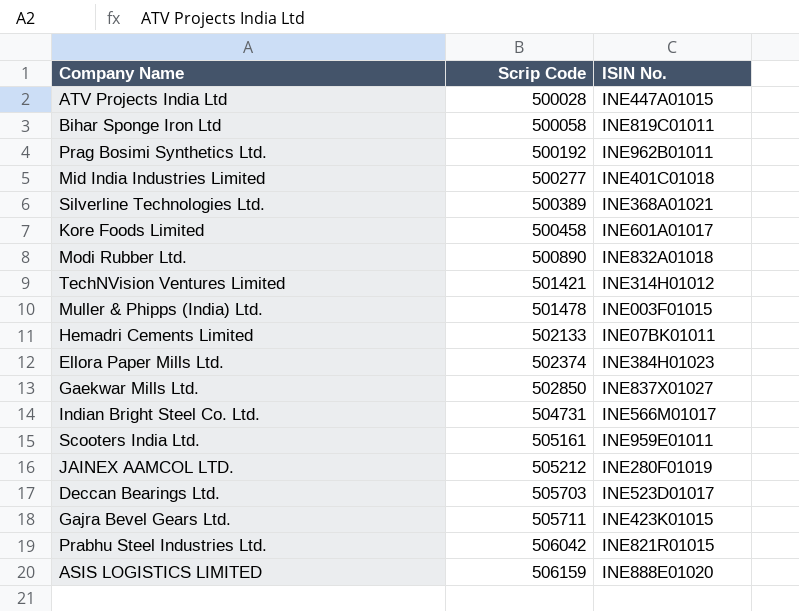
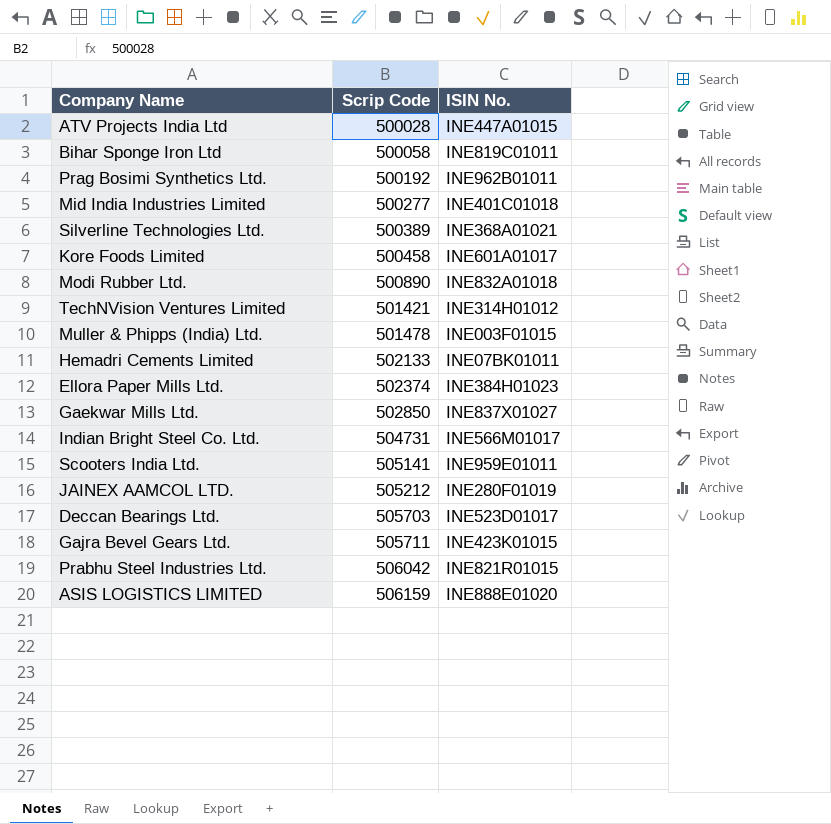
Scooters India Ltd. | Scrip Code: 505161 -> 505141

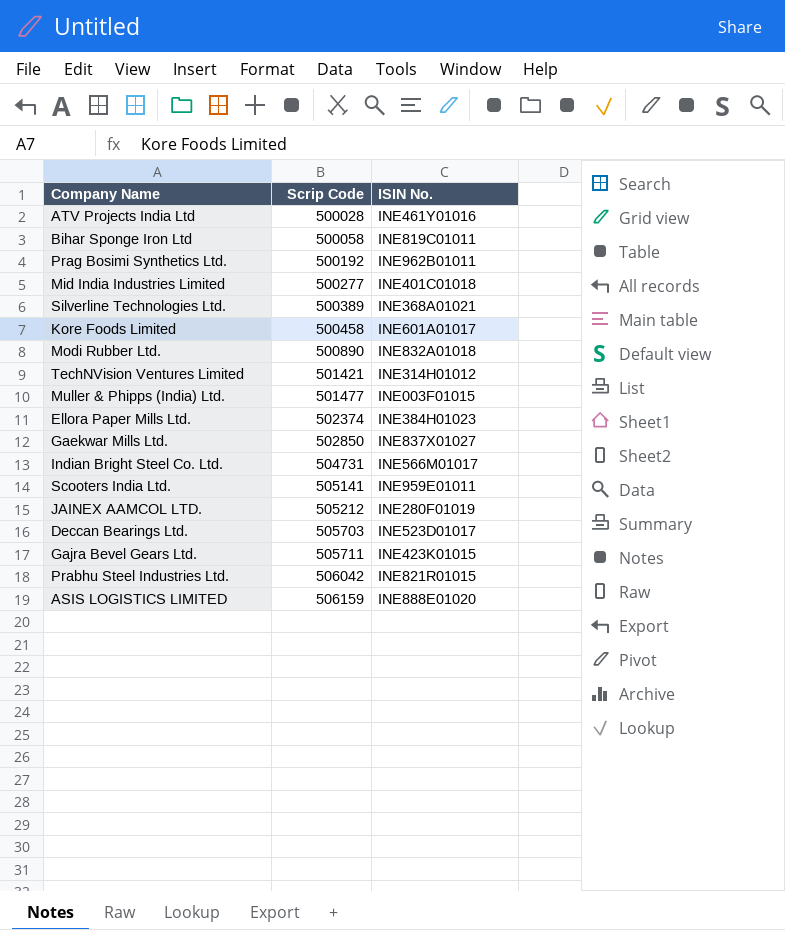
row Hemadri Cements Limited: 502133 | INE07BK01011 -> none
ATV Projects India Ltd | ISIN No.: INE447A01015 -> INE461Y01016
Muller & Phipps (India) Ltd. | Scrip Code: 501478 -> 501477

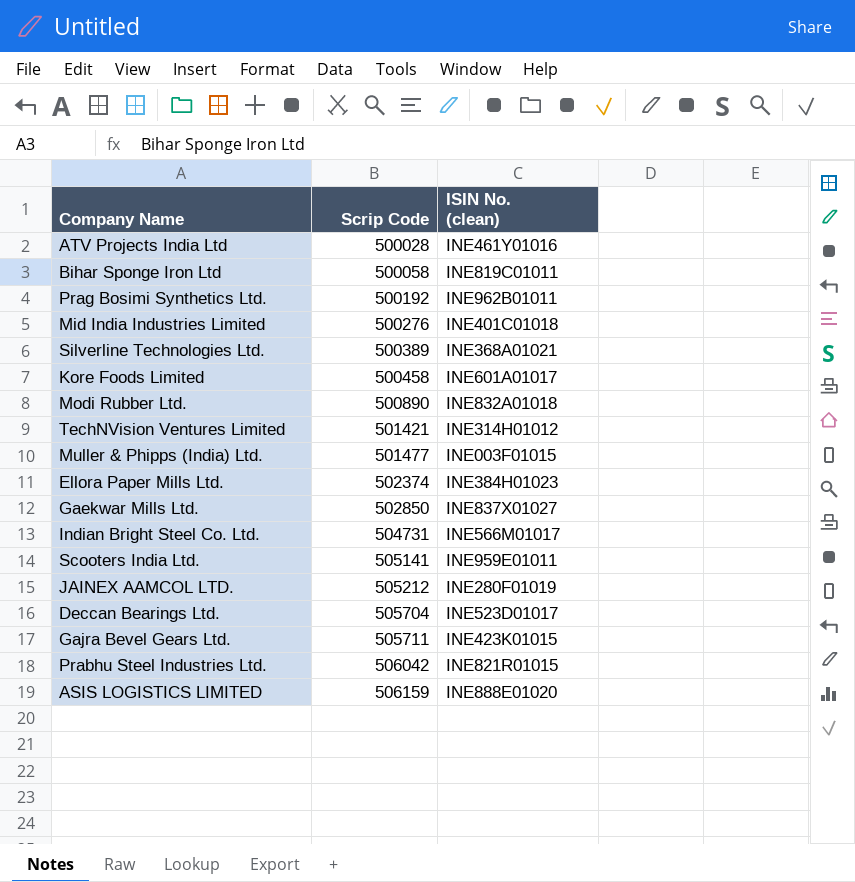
column name: ISIN No. -> ISIN No. (clean)
Mid India Industries Limited | Scrip Code: 500277 -> 500276
Deccan Bearings Ltd. | Scrip Code: 505703 -> 505704

